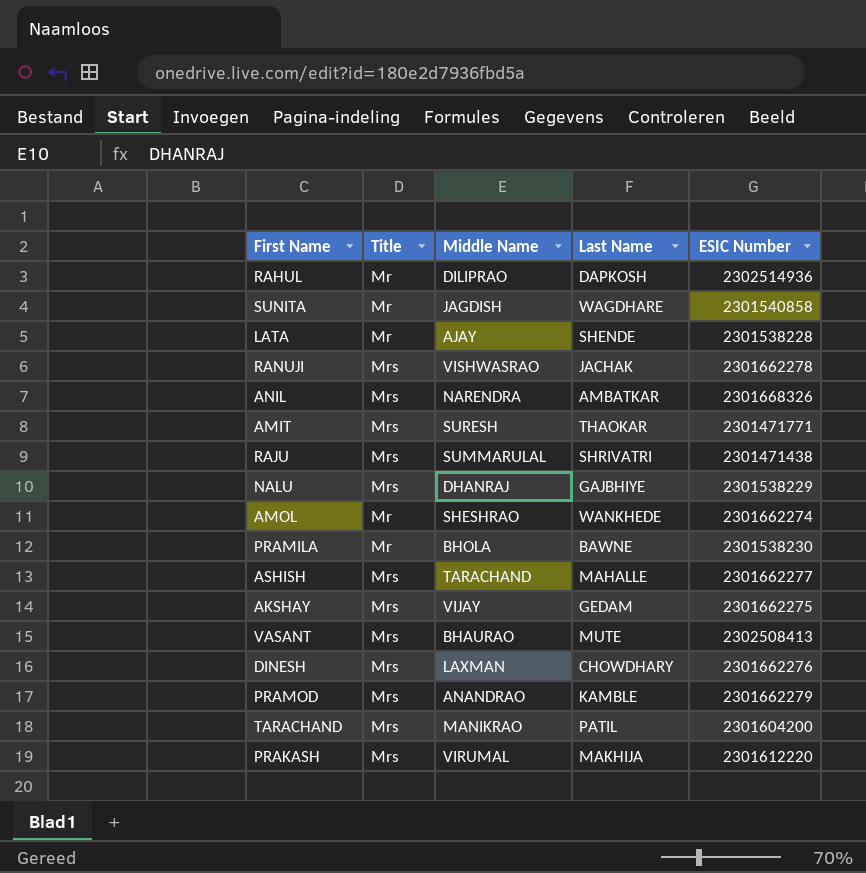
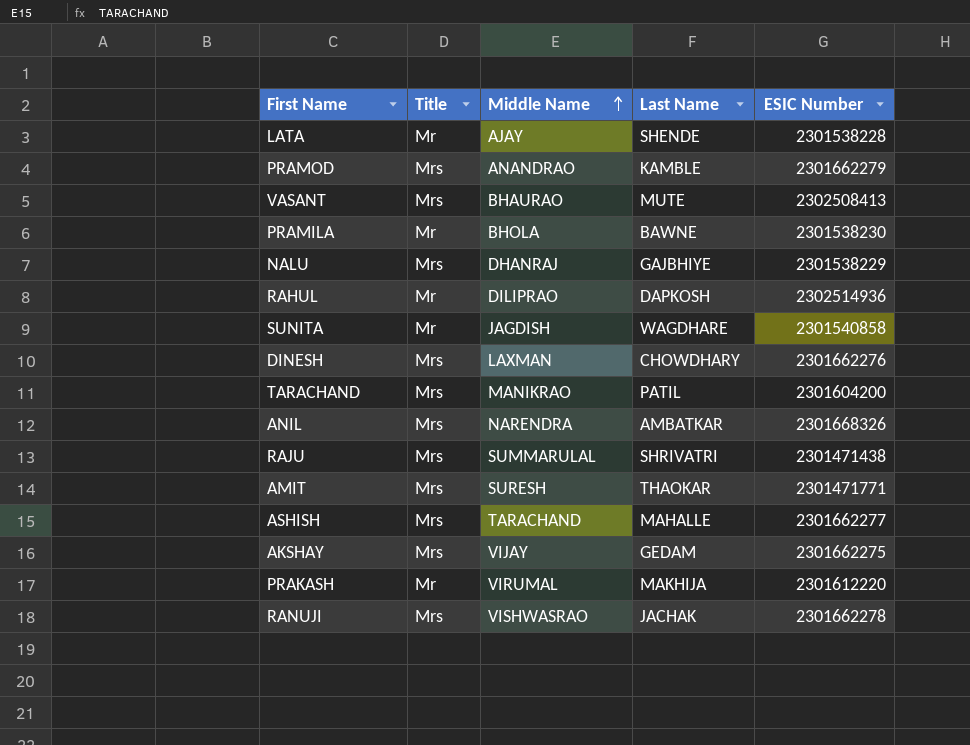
row order: none -> Middle Name ascending
row AMOL: Mr | SHESHRAO | WANKHEDE | 2301662274 -> none
PRAKASH | Title: Mrs -> Mr

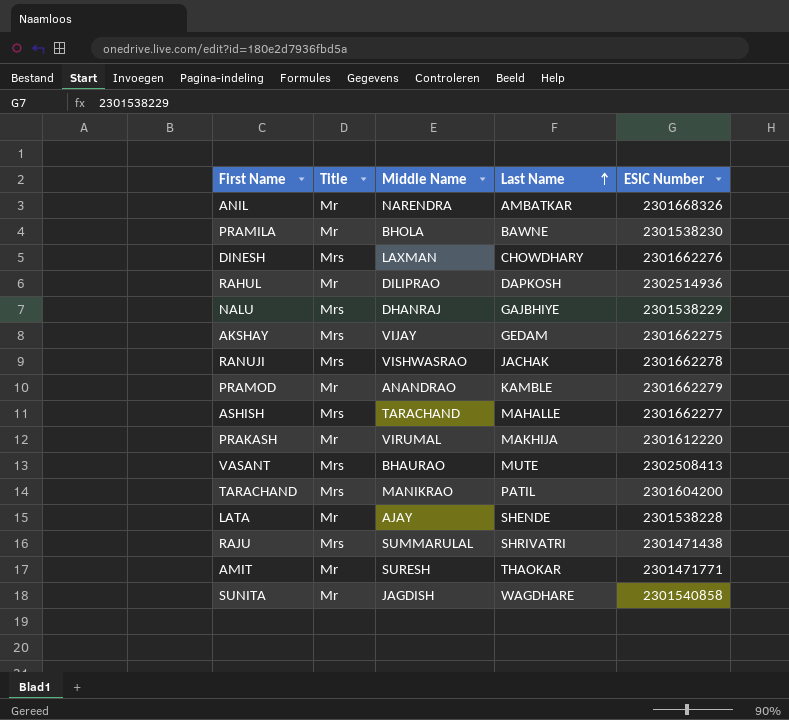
row order: Middle Name ascending -> Last Name ascending
ANIL | Title: Mrs -> Mr
PRAMOD | Title: Mrs -> Mr
AMIT | Title: Mrs -> Mr

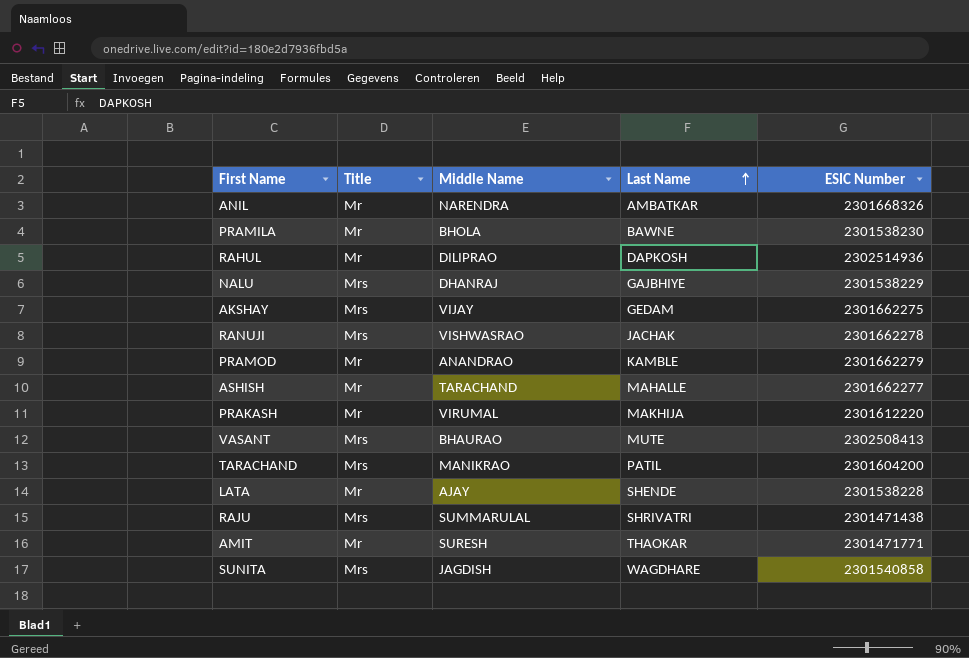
row DINESH: Mrs | LAXMAN | CHOWDHARY | 2301662276 -> none
ASHISH | Title: Mrs -> Mr
SUNITA | Title: Mr -> Mrs

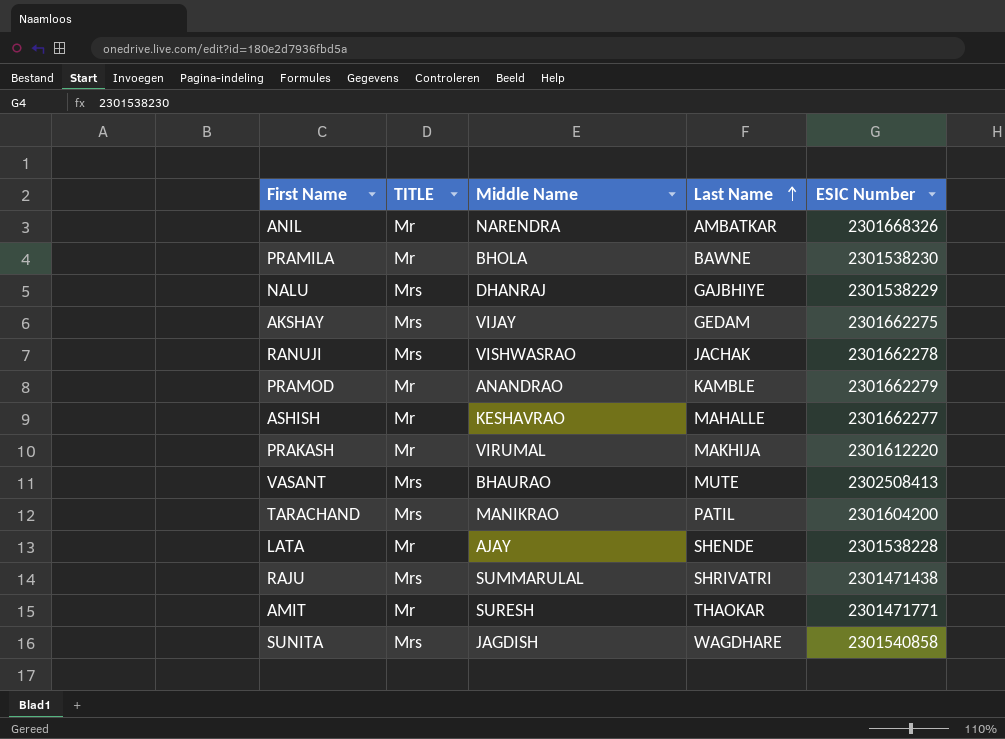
column name: Title -> TITLE
row RAHUL: Mr | DILIPRAO | DAPKOSH | 2302514936 -> none
ASHISH | Middle Name: TARACHAND -> KESHAVRAO

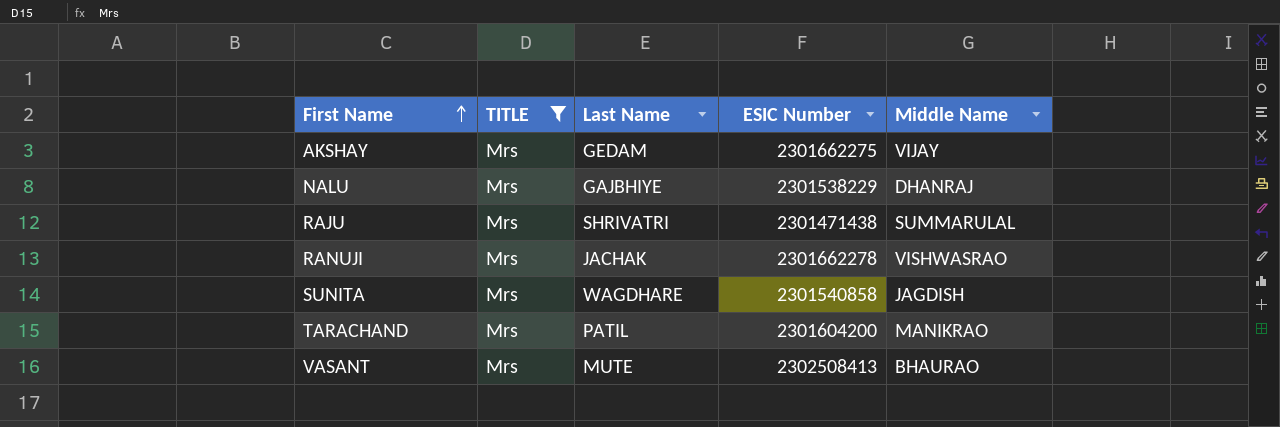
filter: none -> TITLE = Mrs
row order: Last Name ascending -> First Name ascending
column Middle Name | position: 3 -> 5

